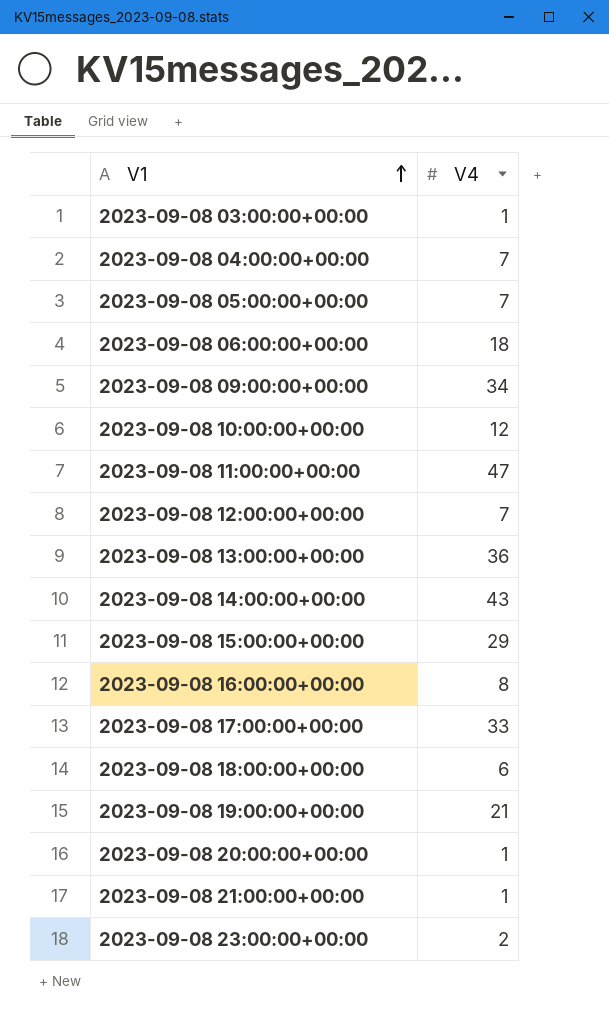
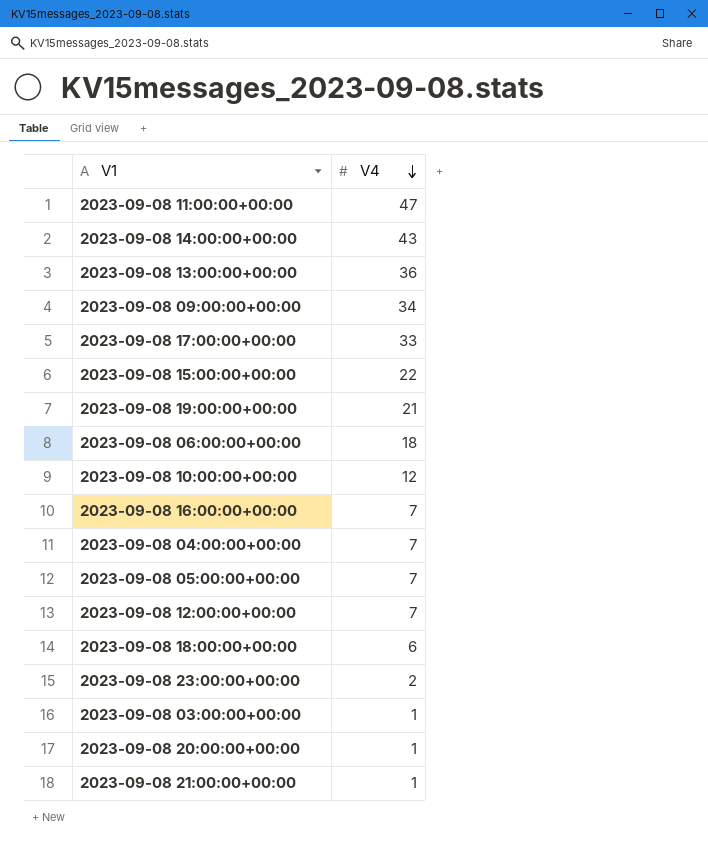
row order: V1 ascending -> V4 descending
2023-09-08 15:00:00+00:00 | V4: 29 -> 22
2023-09-08 16:00:00+00:00 | V4: 8 -> 7

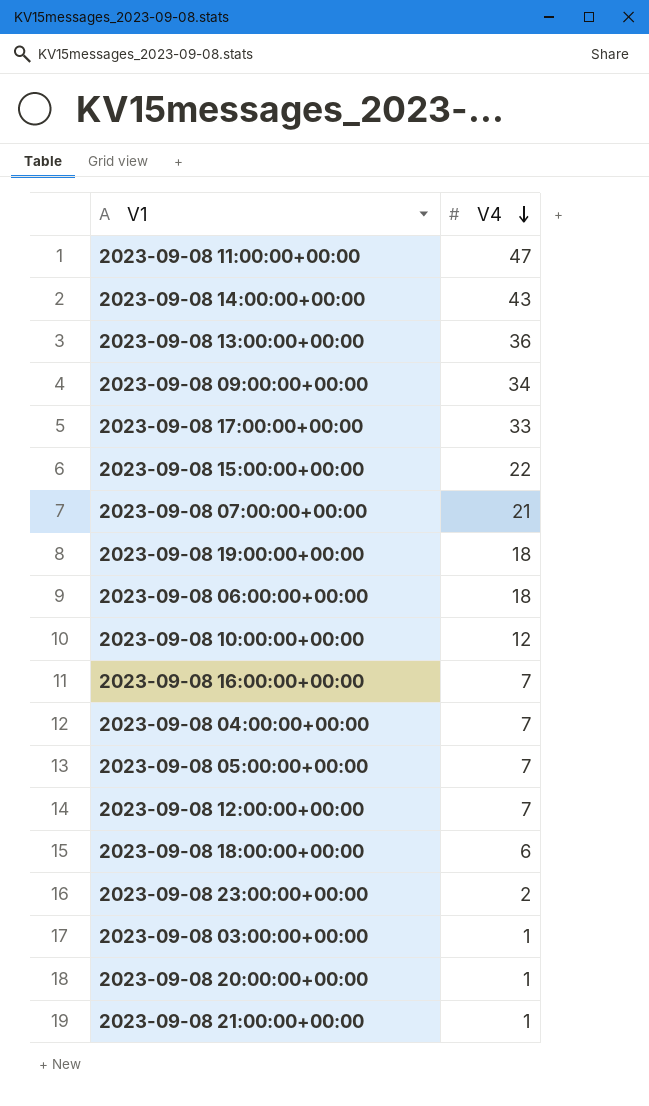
row 2023-09-08 07:00:00+00:00: none -> 21
2023-09-08 19:00:00+00:00 | V4: 21 -> 18

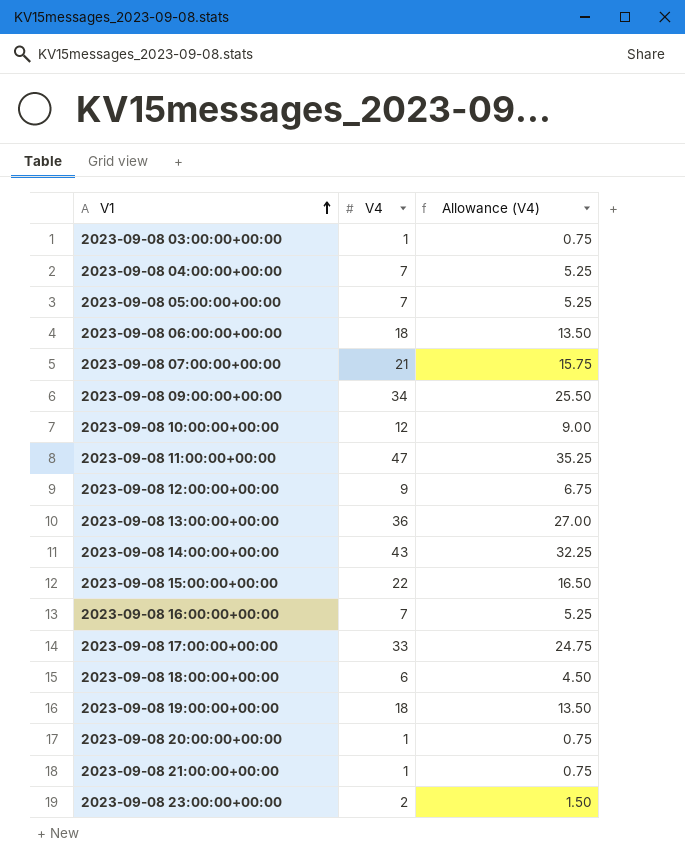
row order: V4 descending -> V1 ascending
column Allowance (V4) | formula: none -> [V4] * 0.75
2023-09-08 12:00:00+00:00 | V4: 7 -> 9

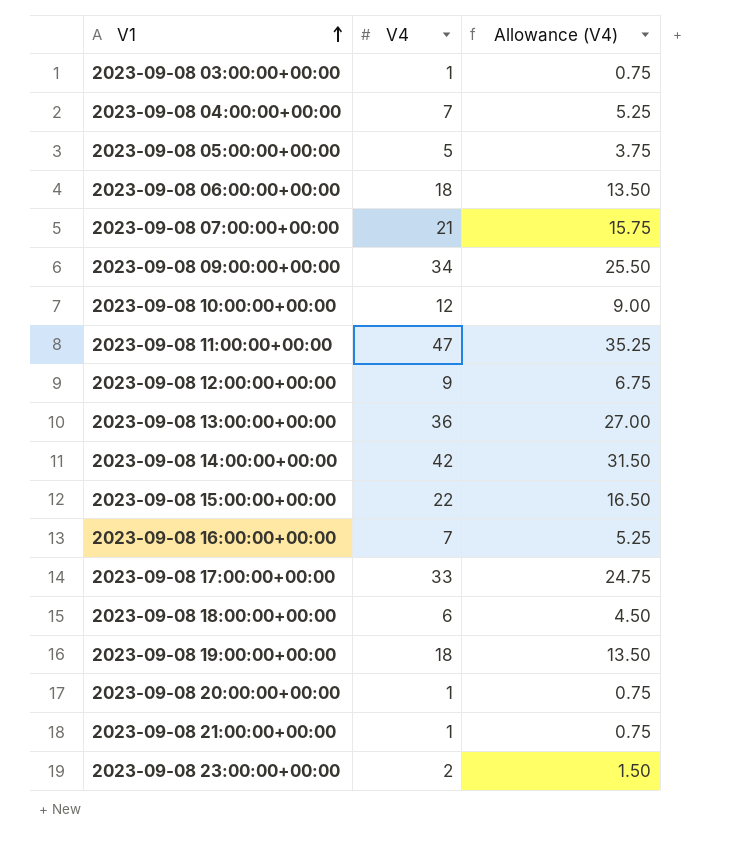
2023-09-08 05:00:00+00:00 | V4: 7 -> 5
2023-09-08 05:00:00+00:00 | Allowance (V4): 5.25 -> 3.75
2023-09-08 14:00:00+00:00 | V4: 43 -> 42
2023-09-08 14:00:00+00:00 | Allowance (V4): 32.25 -> 31.50

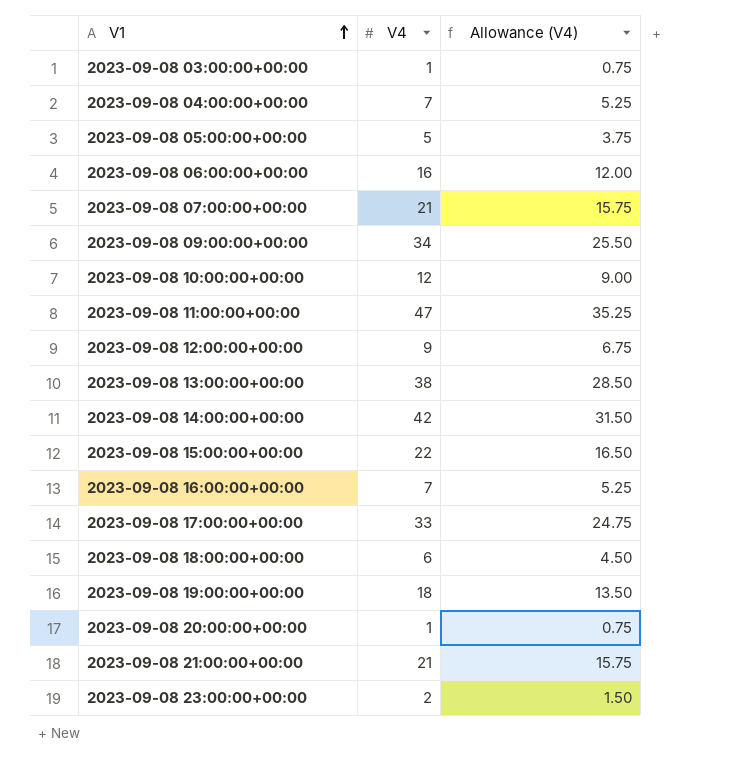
2023-09-08 06:00:00+00:00 | V4: 18 -> 16
2023-09-08 06:00:00+00:00 | Allowance (V4): 13.50 -> 12.00
2023-09-08 13:00:00+00:00 | V4: 36 -> 38
2023-09-08 13:00:00+00:00 | Allowance (V4): 27.00 -> 28.50
2023-09-08 21:00:00+00:00 | V4: 1 -> 21
2023-09-08 21:00:00+00:00 | Allowance (V4): 0.75 -> 15.75

